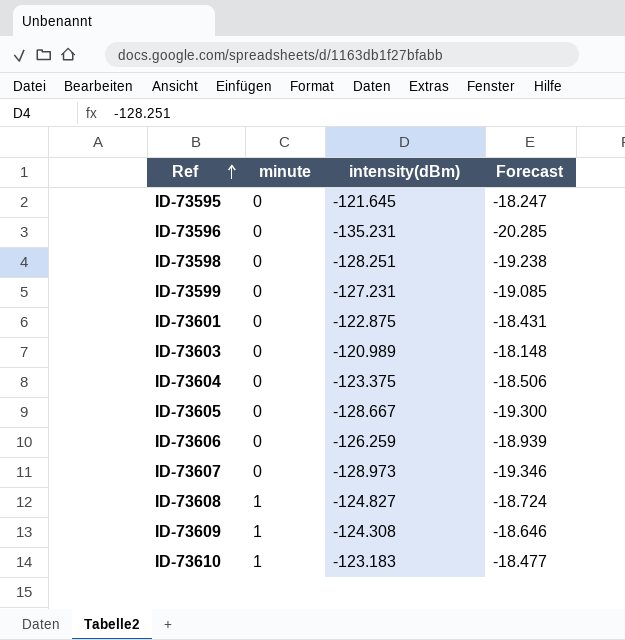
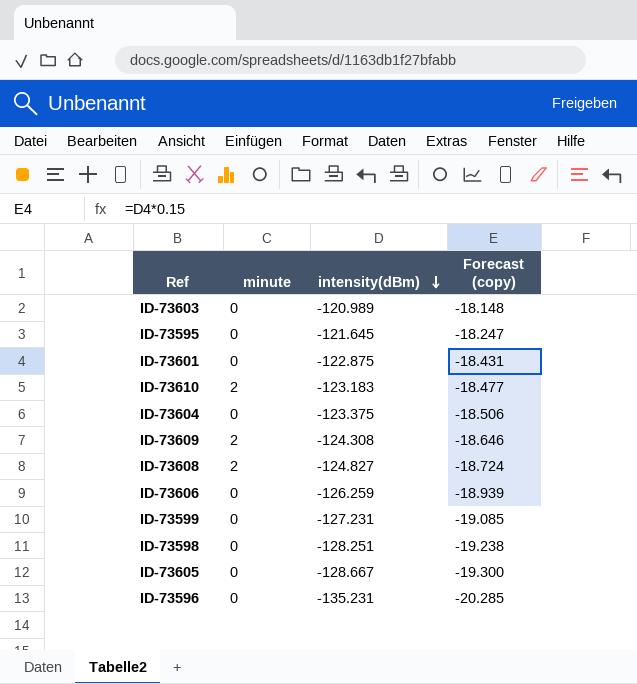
row order: Ref ascending -> intensity(dBm) descending
column name: Forecast -> Forecast (copy)
row ID-73607: 0 | -128.973 | -19.346 -> none
ID-73610 | minute: 1 -> 2
ID-73609 | minute: 1 -> 2
ID-73608 | minute: 1 -> 2

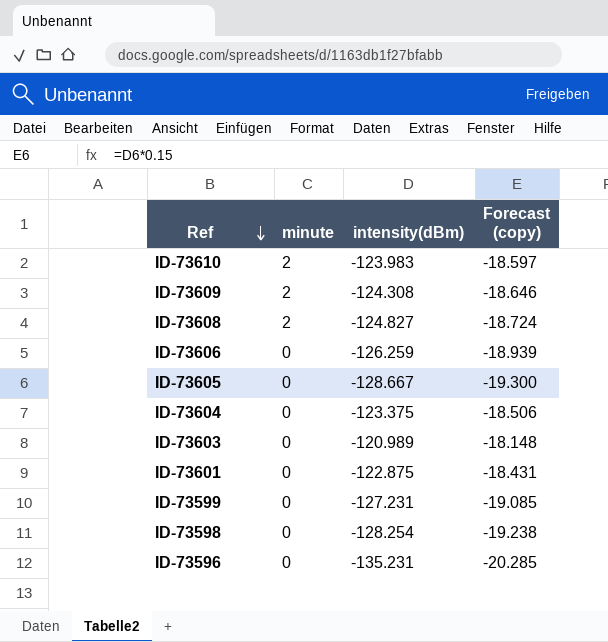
row order: intensity(dBm) descending -> Ref descending
row ID-73595: 0 | -121.645 | -18.247 -> none
ID-73610 | intensity(dBm): -123.183 -> -123.983
ID-73610 | Forecast (copy): -18.477 -> -18.597
ID-73598 | intensity(dBm): -128.251 -> -128.254

